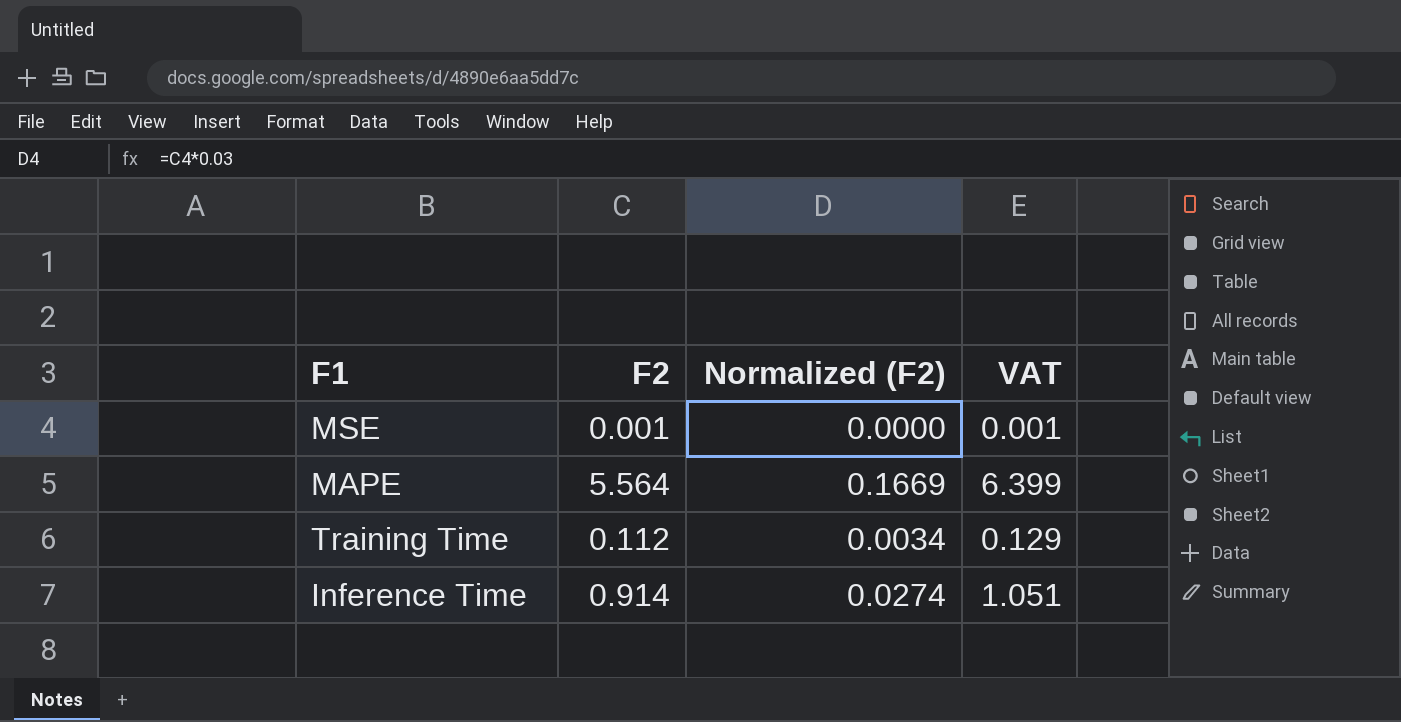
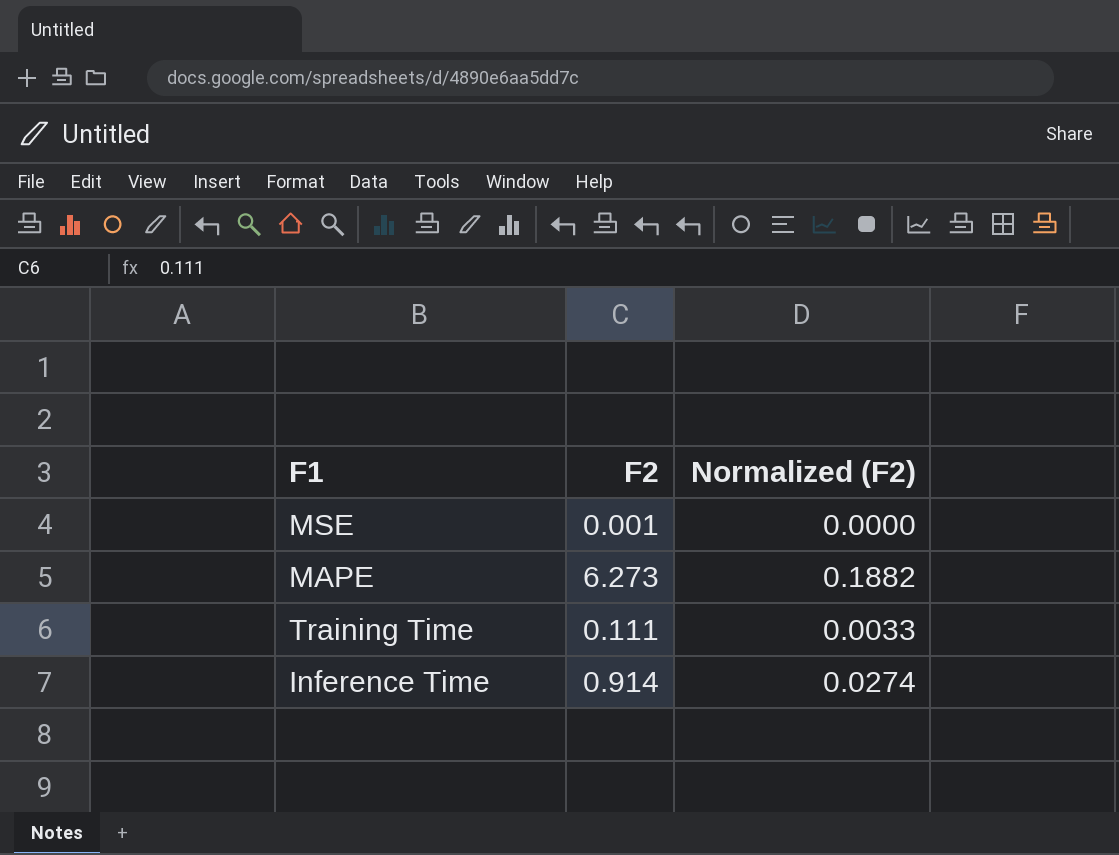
column VAT | formula: [F2] * 1.15 -> none
MAPE | F2: 5.564 -> 6.273
MAPE | Normalized (F2): 0.1669 -> 0.1882
Training Time | F2: 0.112 -> 0.111
Training Time | Normalized (F2): 0.0034 -> 0.0033

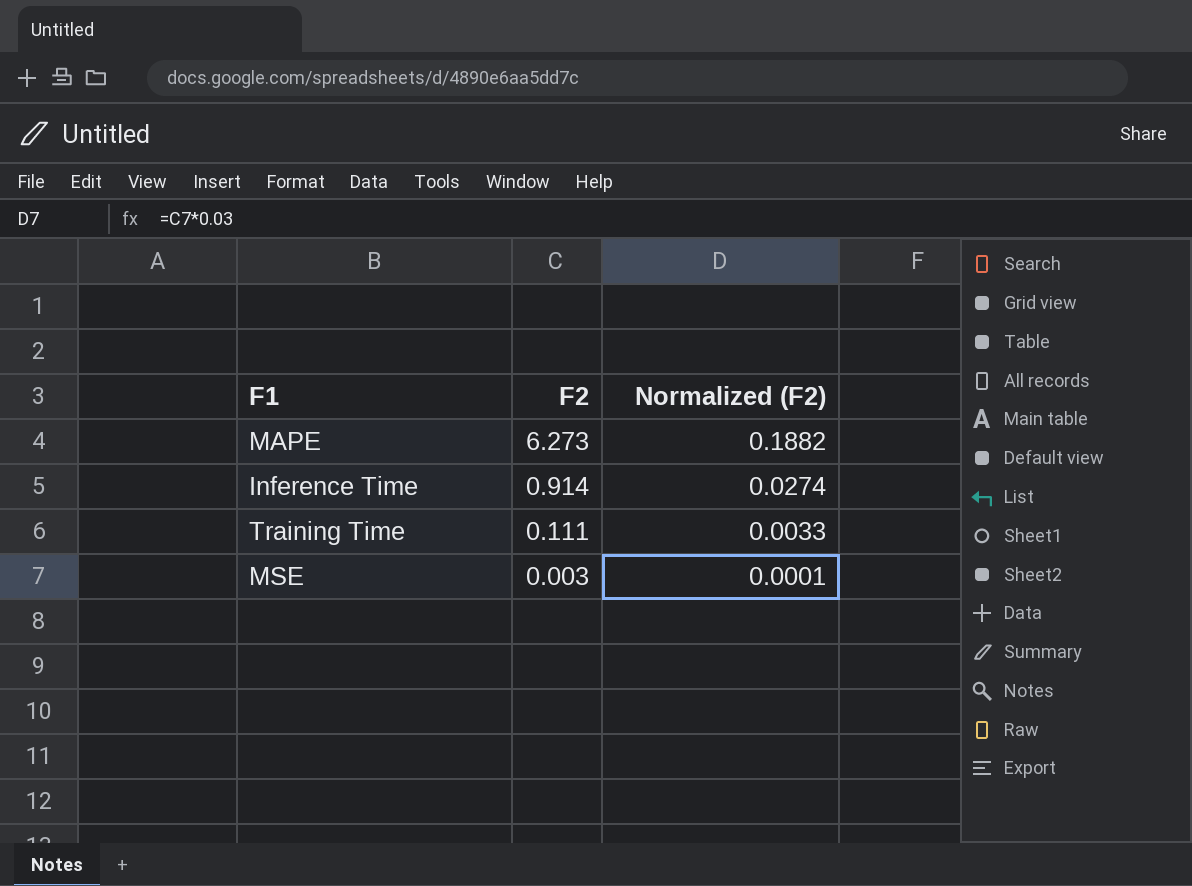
row order: none -> F2 descending
MSE | F2: 0.001 -> 0.003
MSE | Normalized (F2): 0.0000 -> 0.0001

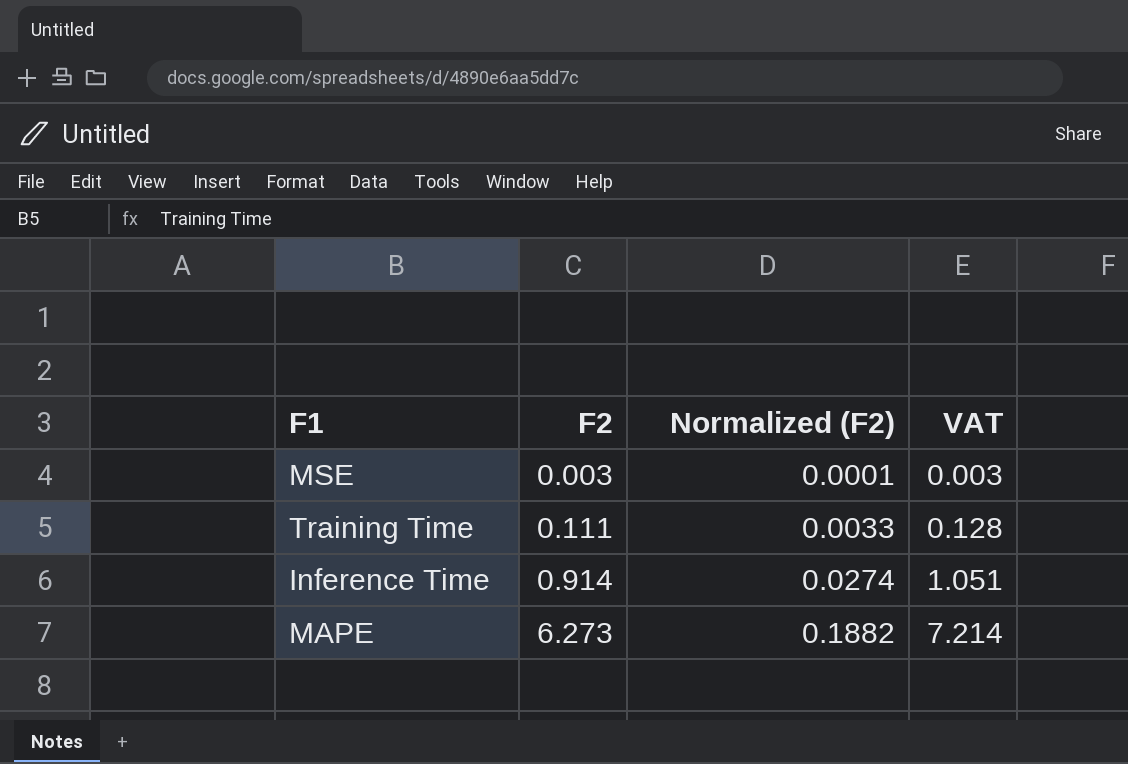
row order: F2 descending -> F2 ascending
column VAT | formula: none -> [F2] * 1.15

